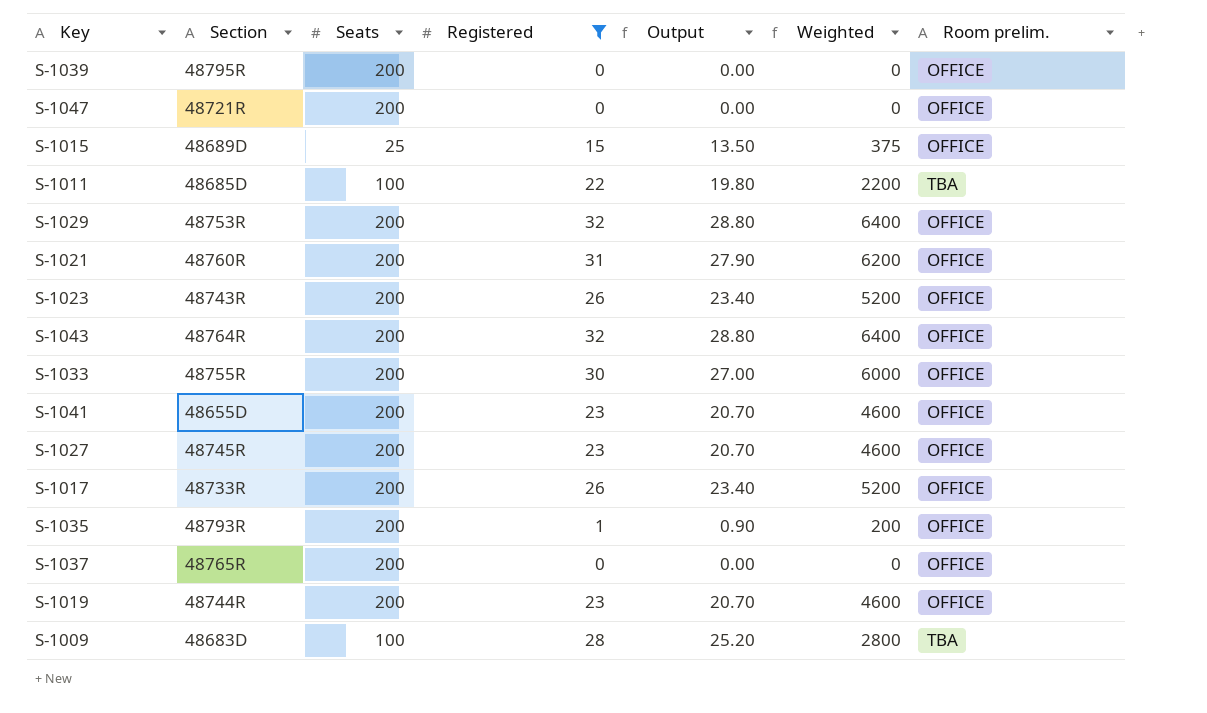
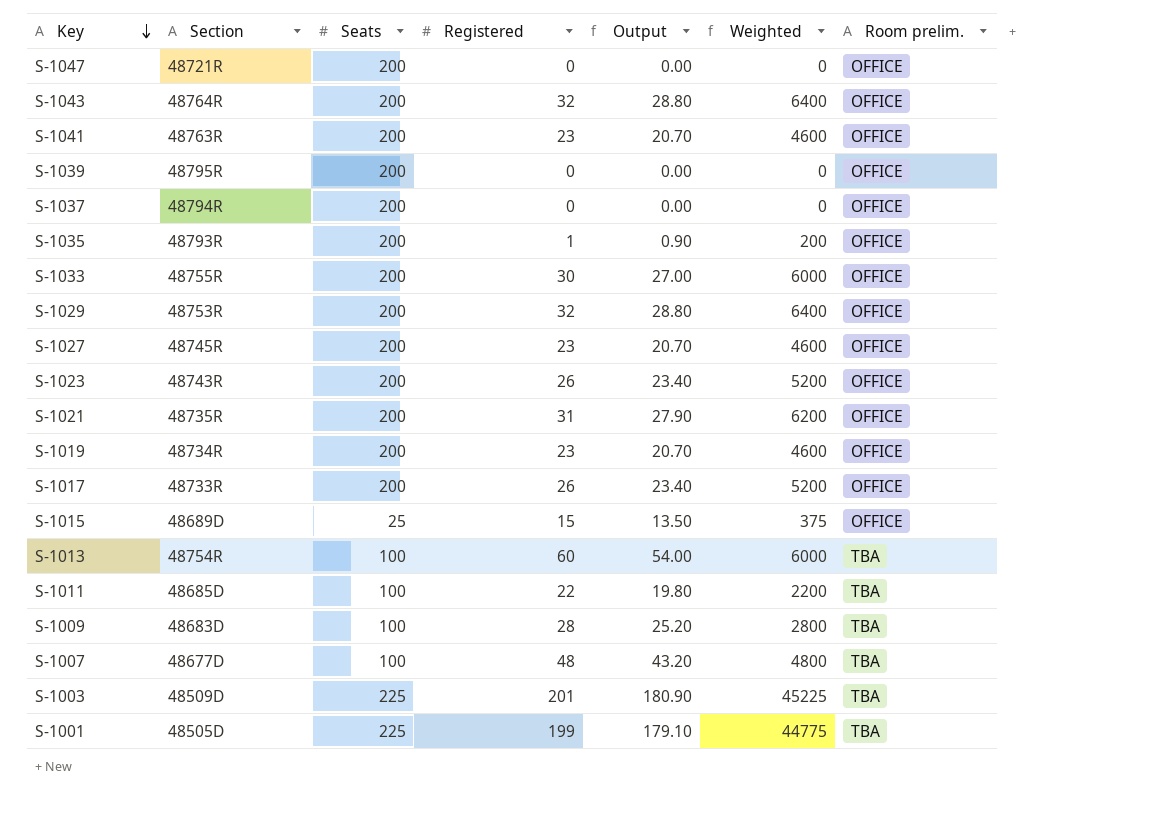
filter: Registered <= 32 -> none
row order: none -> Key descending
S-1041 | Section: 48655D -> 48763R
S-1037 | Section: 48765R -> 48794R
S-1021 | Section: 48760R -> 48735R
S-1019 | Section: 48744R -> 48734R

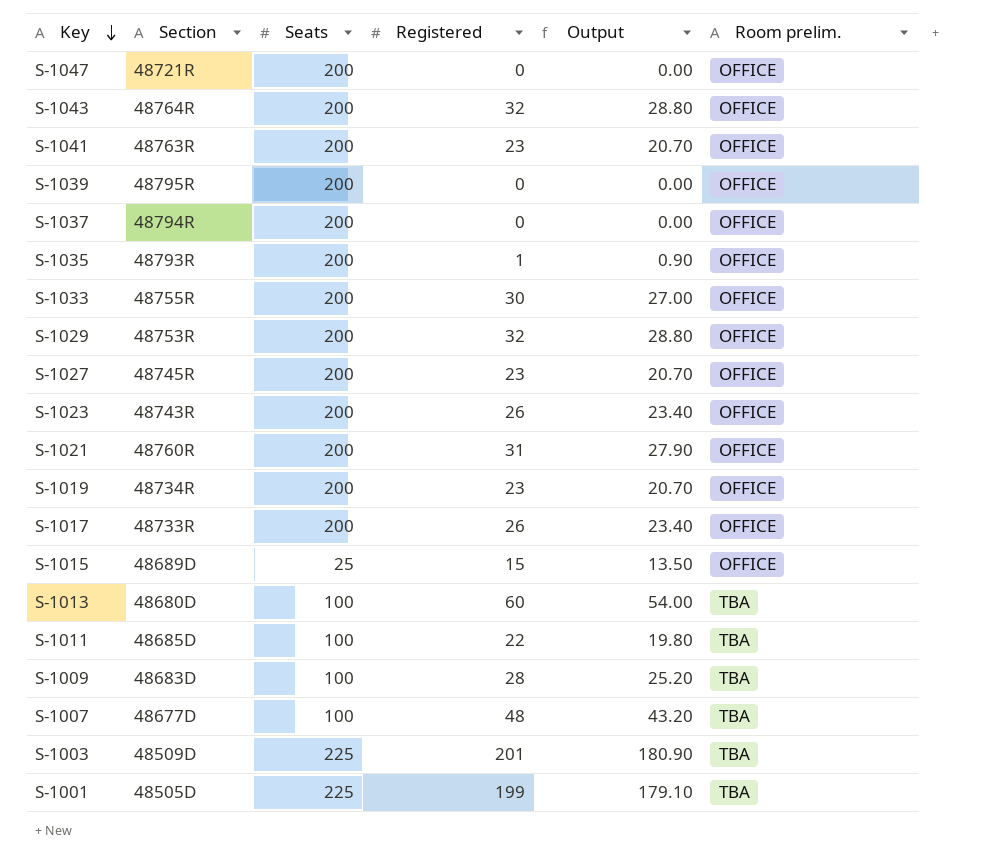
column Weighted | formula: [Seats] * [Registered] -> none
S-1021 | Section: 48735R -> 48760R
S-1013 | Section: 48754R -> 48680D

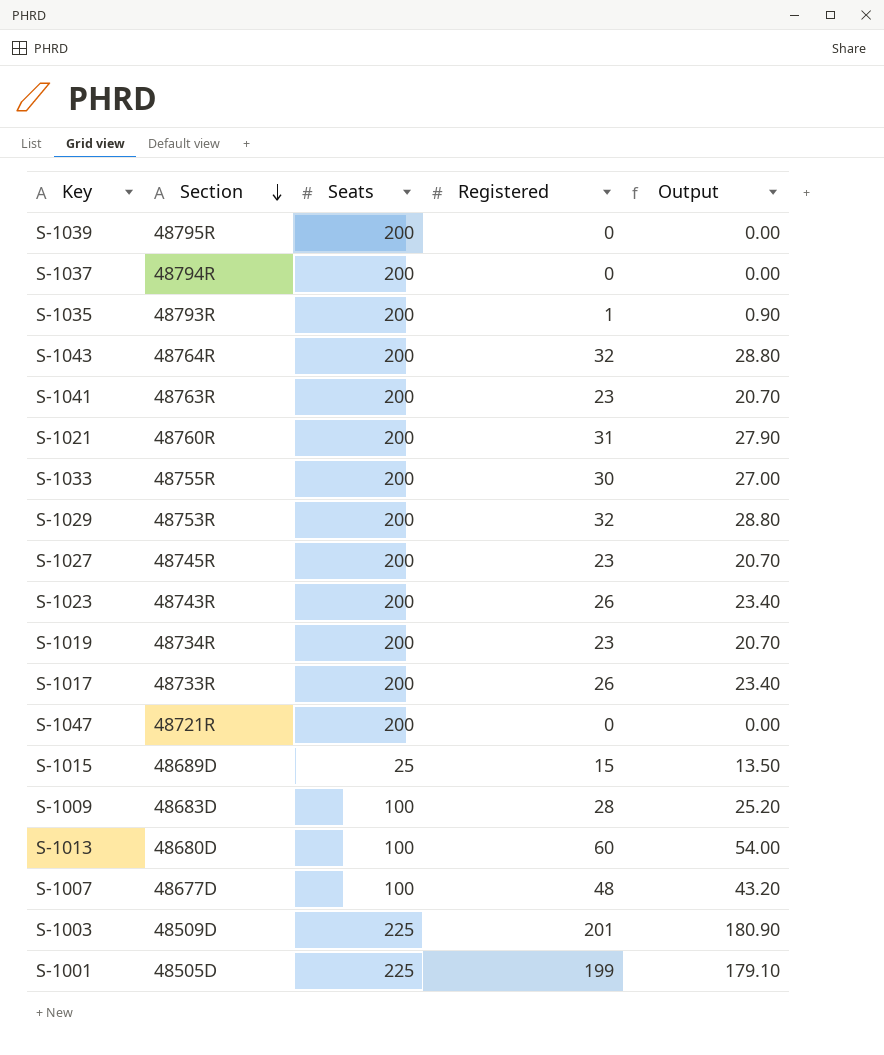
row order: Key descending -> Section descending
column Room prelim. | position: 6 -> none
row S-1011: 48685D | 100 | 22 | 19.80 | TBA -> none

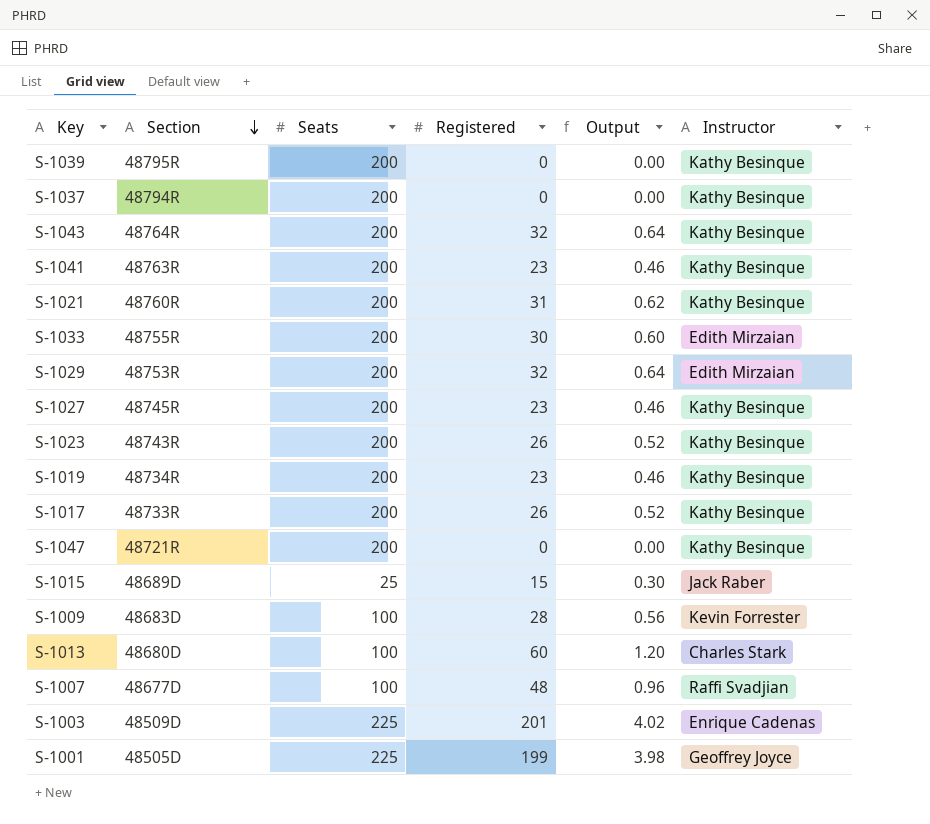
column Output | formula: [Registered] * 0.9 -> [Registered] * 0.02
column Instructor | position: none -> 6
row S-1035: 48793R | 200 | 1 | 0.90 -> none

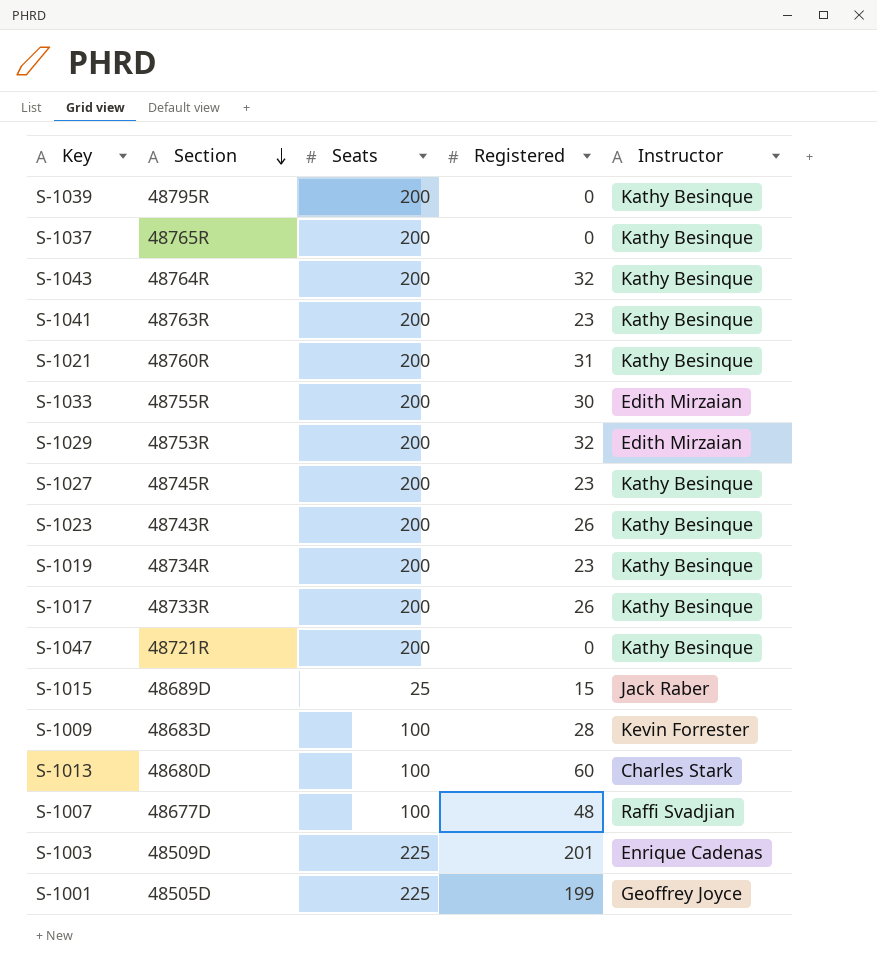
column Output | formula: [Registered] * 0.02 -> none
S-1037 | Section: 48794R -> 48765R

